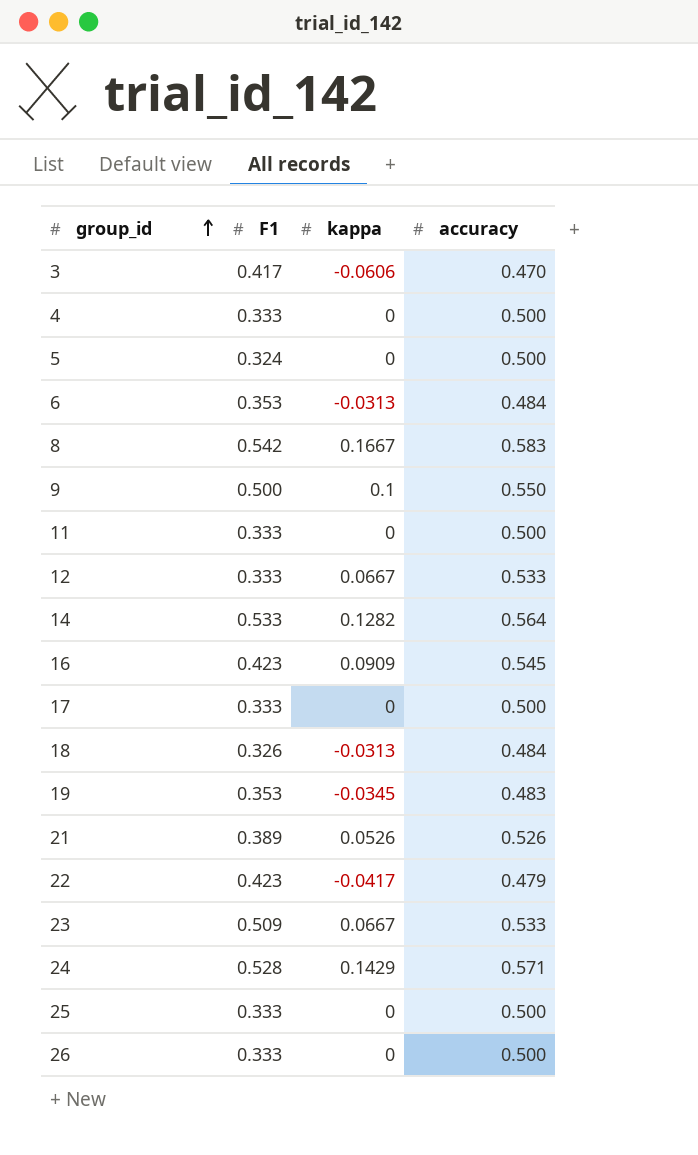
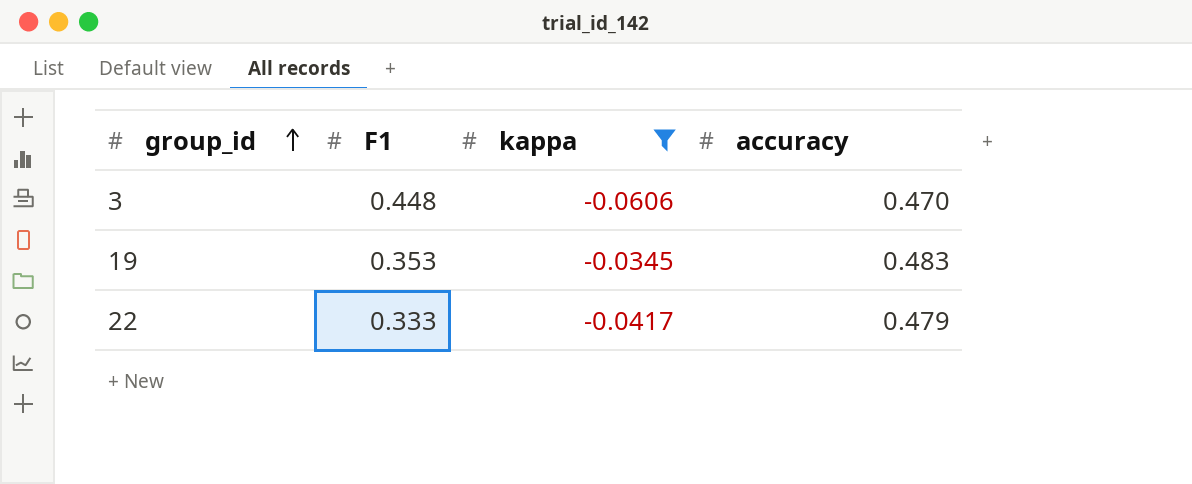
filter: none -> kappa <= -0.0345
3 | F1: 0.417 -> 0.448
22 | F1: 0.423 -> 0.333

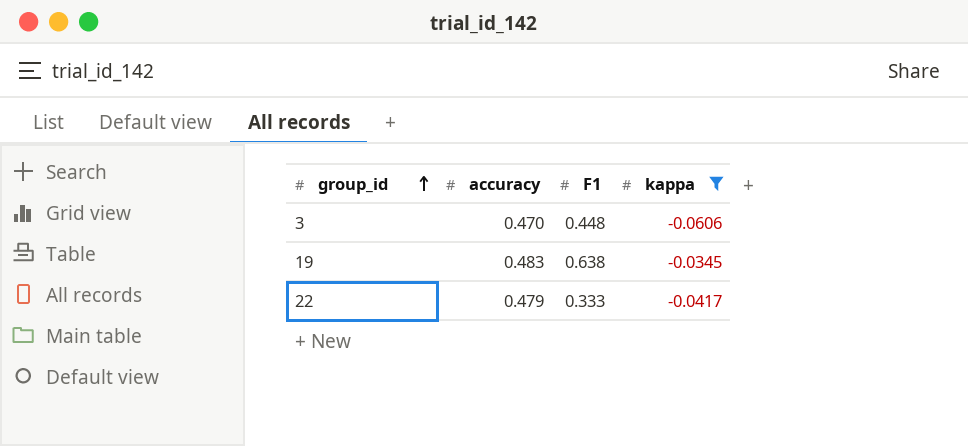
column accuracy | position: 4 -> 2
19 | F1: 0.353 -> 0.638

